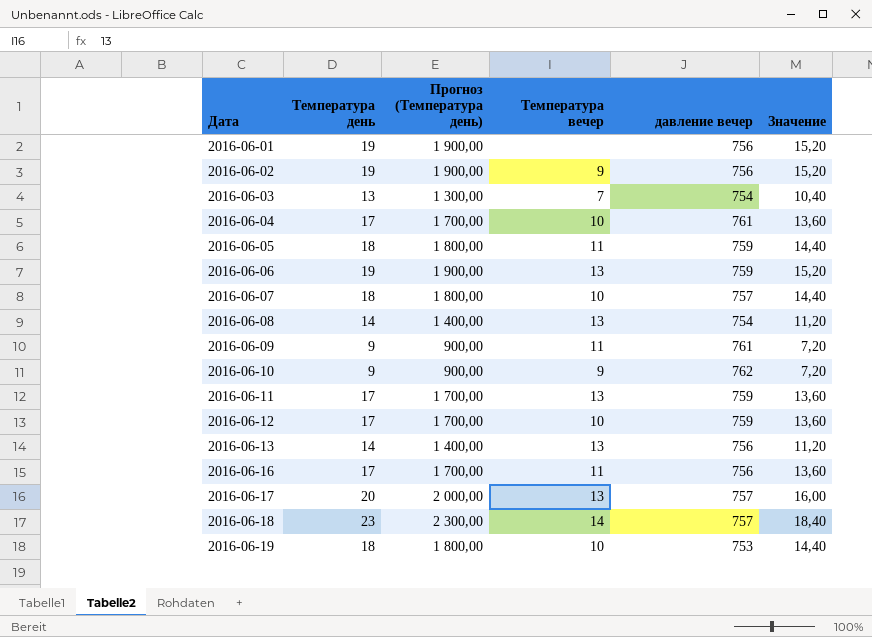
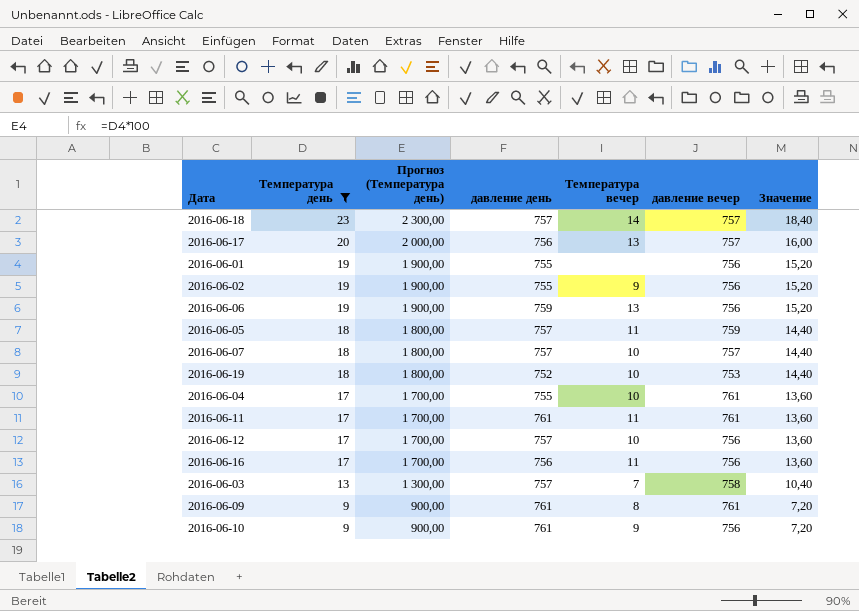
filter: none -> Температура день != 14
row order: Дата ascending -> Температура день descending
column давление день | position: none -> 4
2016-06-06 | давление вечер: 759 -> 756
2016-06-11 | Температура вечер: 13 -> 11
2016-06-11 | давление вечер: 759 -> 761
2016-06-12 | давление вечер: 759 -> 756
2016-06-03 | давление вечер: 754 -> 758
2016-06-09 | Температура вечер: 11 -> 8
2016-06-10 | давление вечер: 762 -> 756

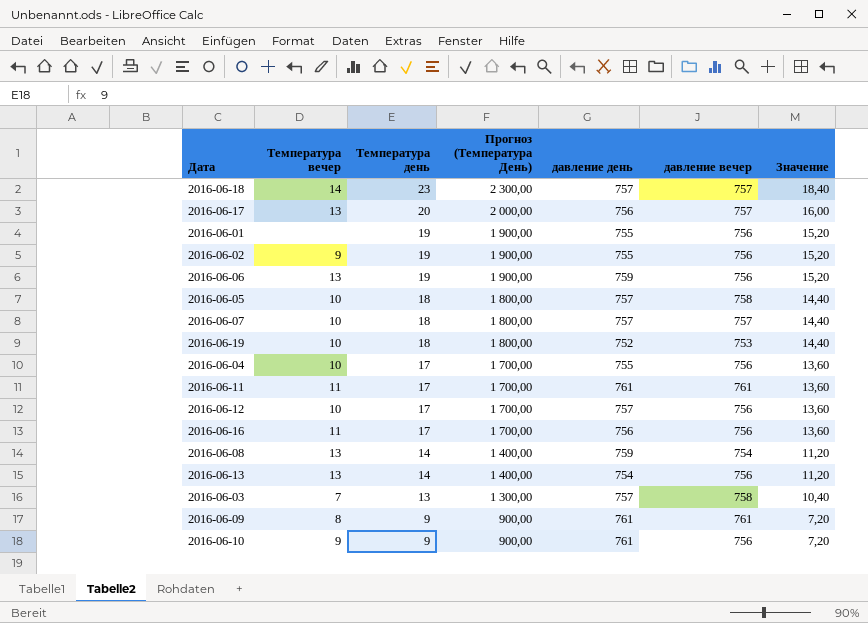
filter: Температура день != 14 -> none
column Температура вечер | position: 5 -> 2
column name: Прогноз (Температура день) -> Прогноз (Температура День)
2016-06-05 | Температура вечер: 11 -> 10
2016-06-05 | давление вечер: 759 -> 758
2016-06-04 | давление вечер: 761 -> 756

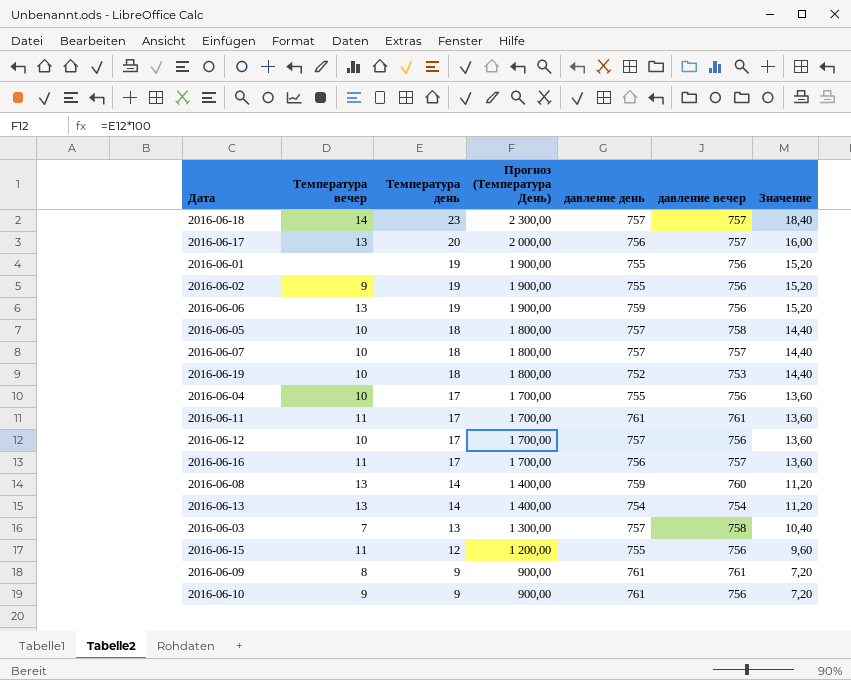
2016-06-16 | давление вечер: 756 -> 757
2016-06-08 | давление вечер: 754 -> 760
2016-06-13 | давление вечер: 756 -> 754
row 2016-06-15: none -> 11 | 12 | 1 200,00 | 755 | 756 | 9,60

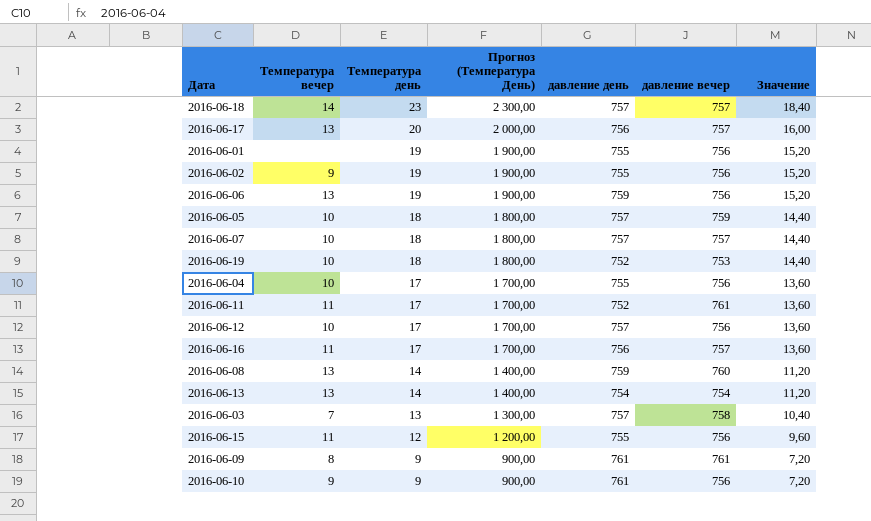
2016-06-05 | давление вечер: 758 -> 759
2016-06-11 | давление день: 761 -> 752

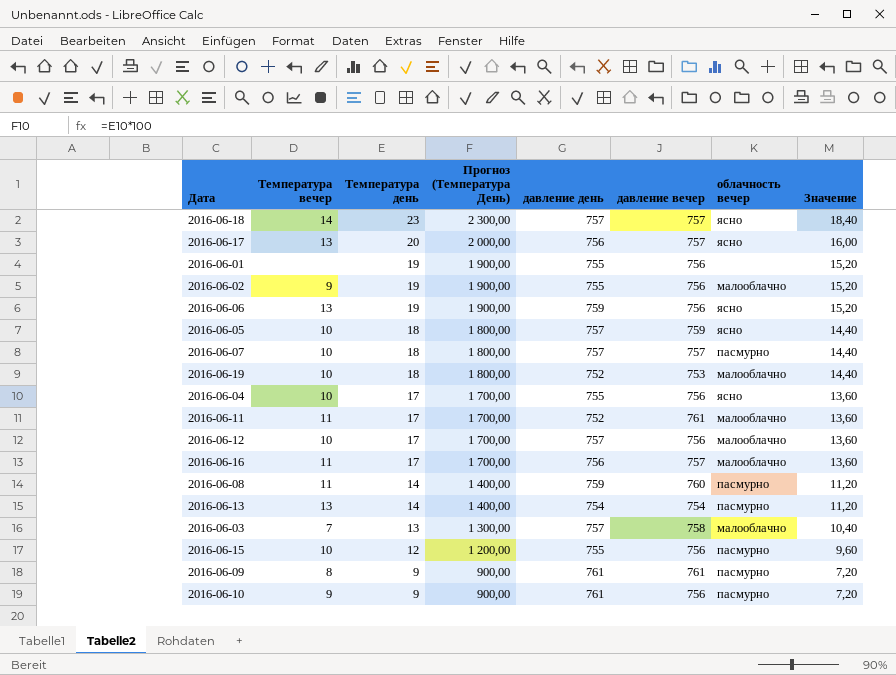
column облачность вечер | position: none -> 7
2016-06-08 | Температура вечер: 13 -> 11
2016-06-15 | Температура вечер: 11 -> 10

